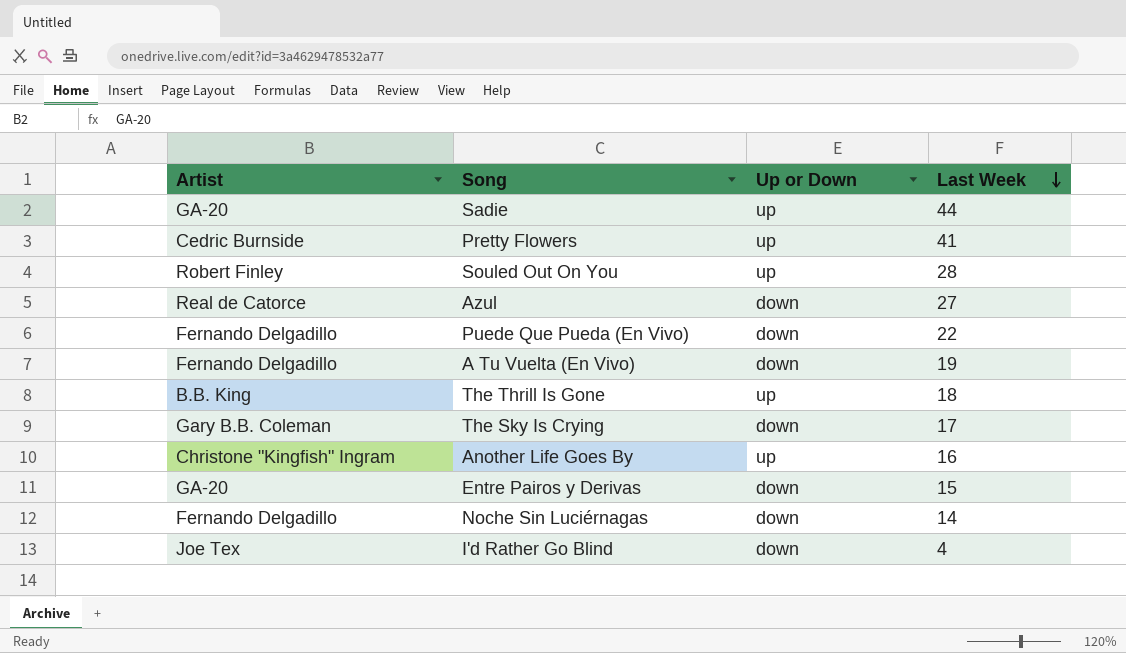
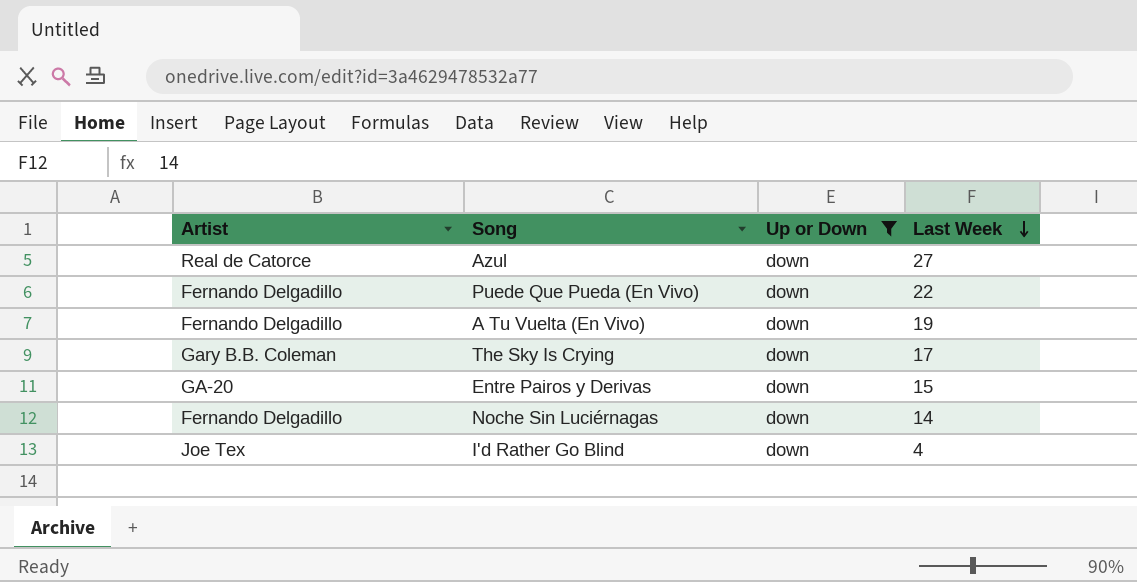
filter: none -> Up or Down = down

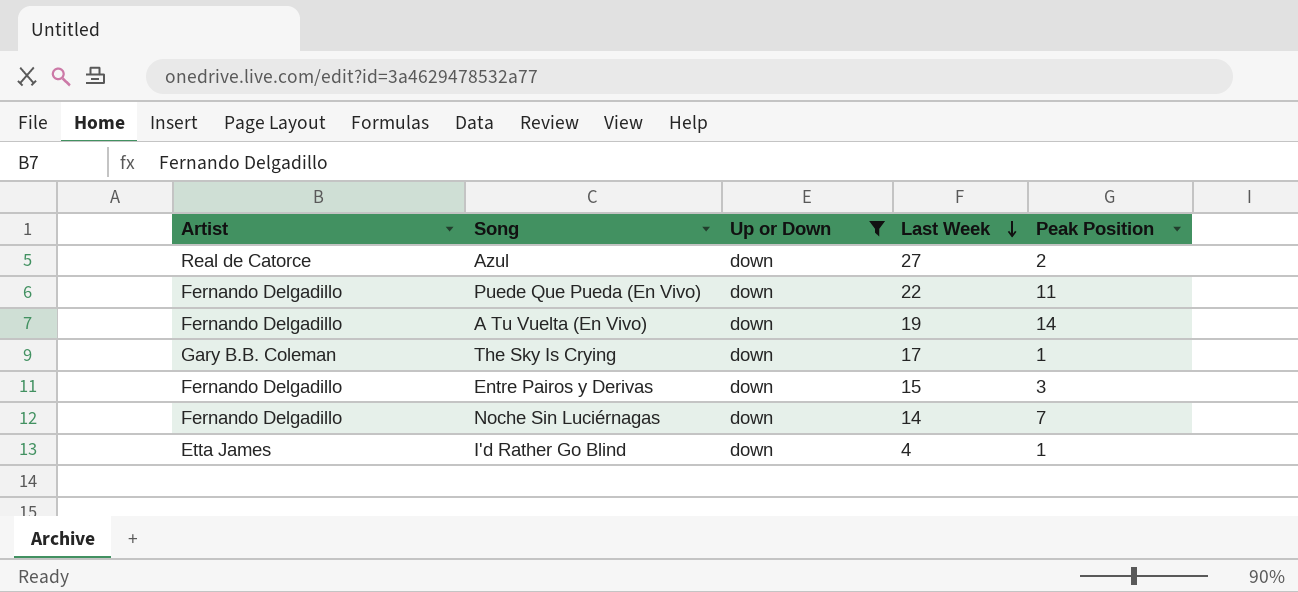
column Peak Position | position: none -> 5
Entre Pairos y Derivas | Artist: GA-20 -> Fernando Delgadillo
I'd Rather Go Blind | Artist: Joe Tex -> Etta James

